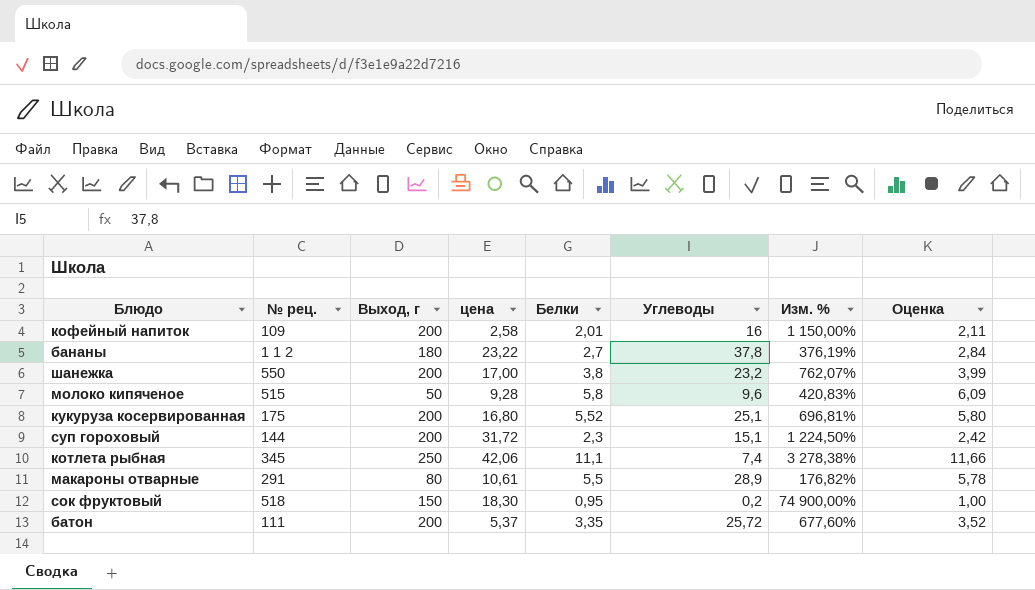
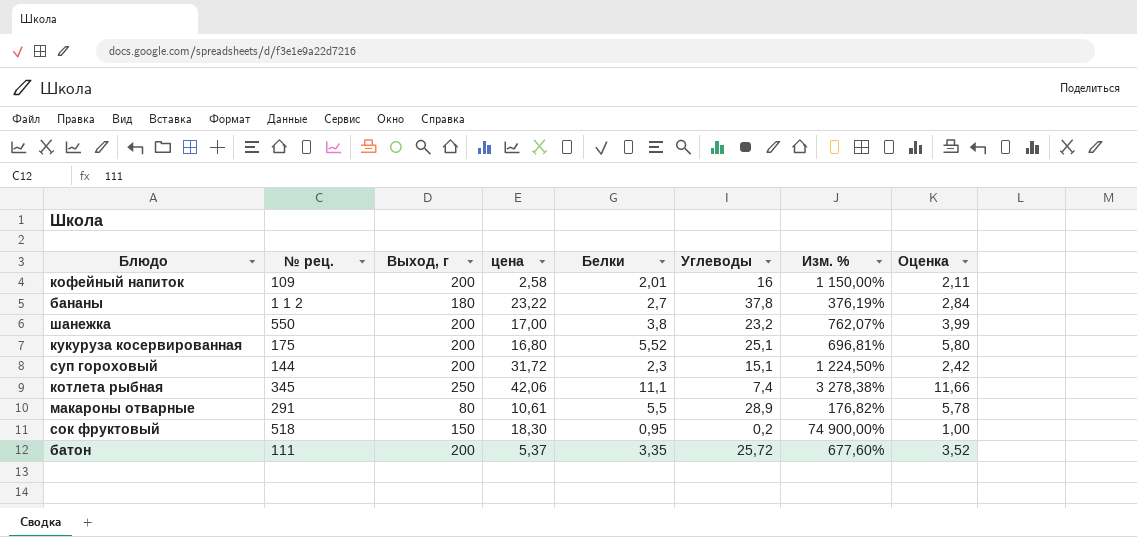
row молоко кипяченое: 515 | 50 | 9,28 | 5,8 | 9,6 | 420,83% | 6,09 -> none

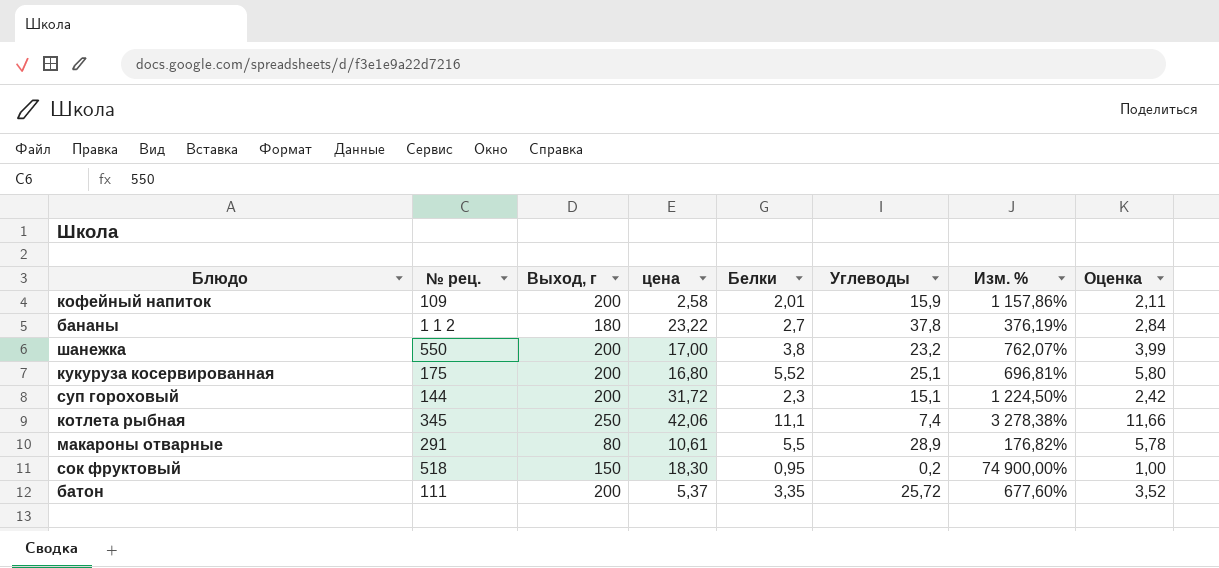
кофейный напиток | Углеводы: 16 -> 15,9
кофейный напиток | Изм. %: 1 150,00% -> 1 157,86%

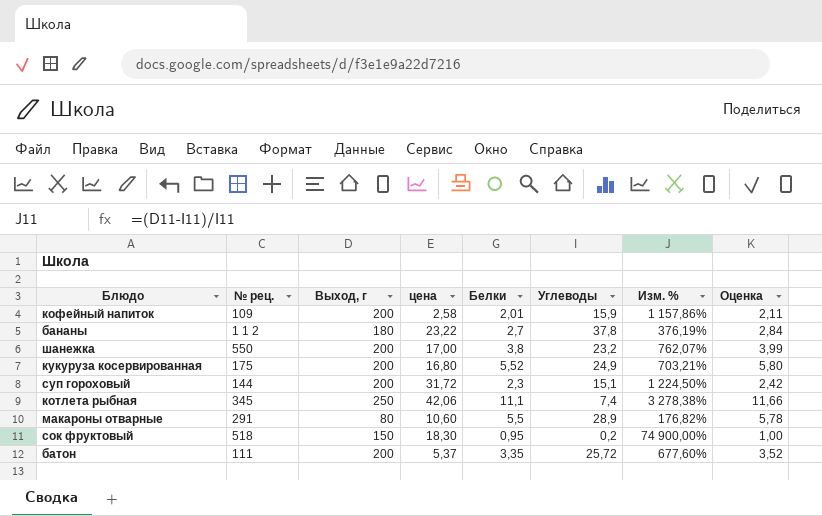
кукуруза косервированная | Углеводы: 25,1 -> 24,9
кукуруза косервированная | Изм. %: 696,81% -> 703,21%
макароны отварные | цена: 10,61 -> 10,60

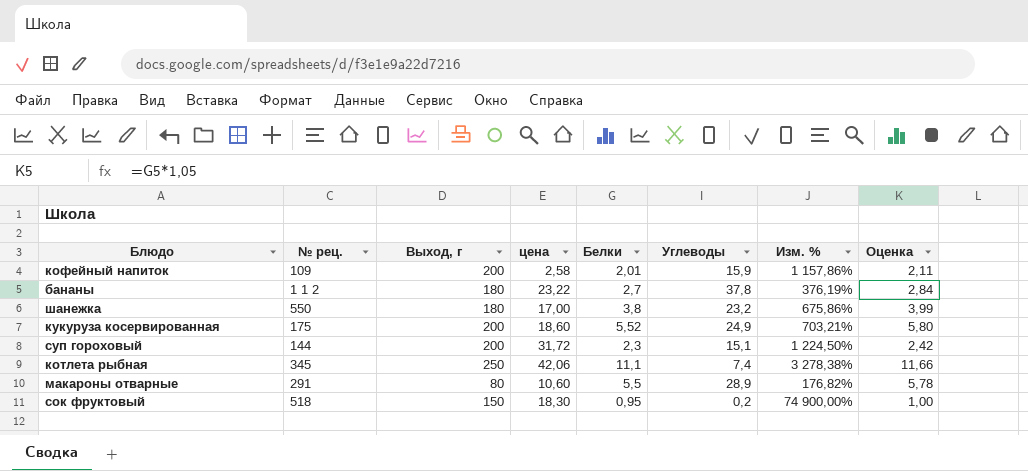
row батон: 111 | 200 | 5,37 | 3,35 | 25,72 | 677,60% | 3,52 -> none
шанежка | Выход, г: 200 -> 180
шанежка | Изм. %: 762,07% -> 675,86%
кукуруза косервированная | цена: 16,80 -> 18,60

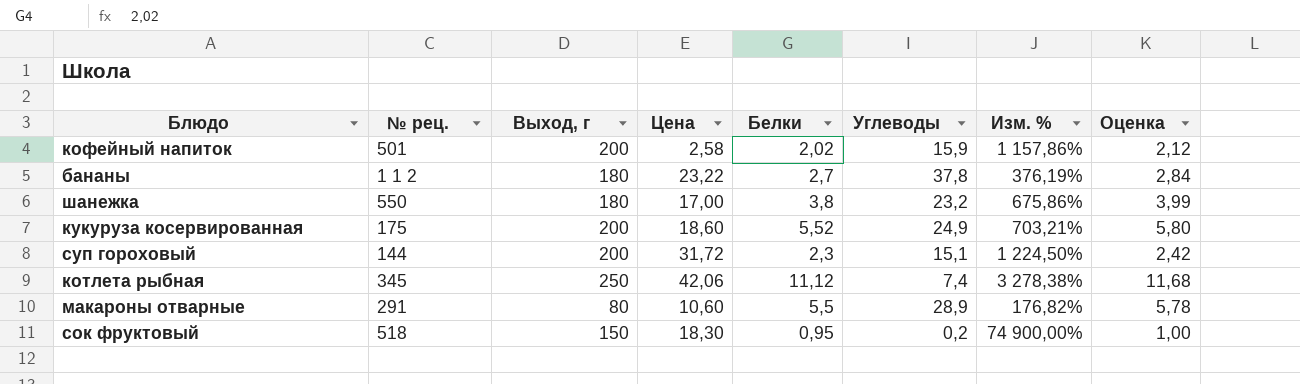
column name: цена -> Цена
кофейный напиток | № рец.: 109 -> 501
кофейный напиток | Белки: 2,01 -> 2,02
кофейный напиток | Оценка: 2,11 -> 2,12
котлета рыбная | Белки: 11,1 -> 11,12
котлета рыбная | Оценка: 11,66 -> 11,68

